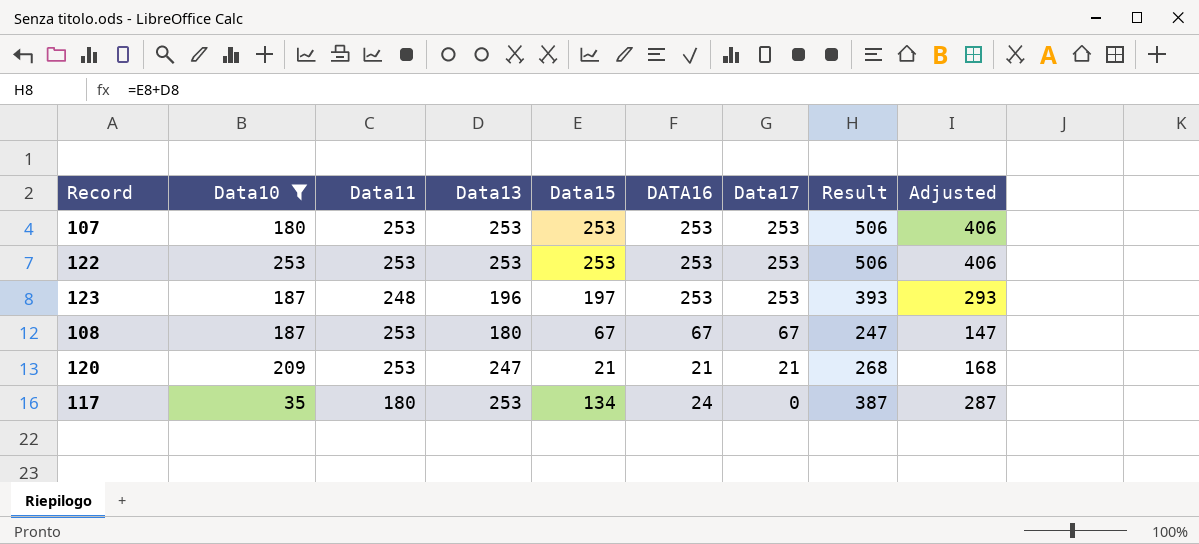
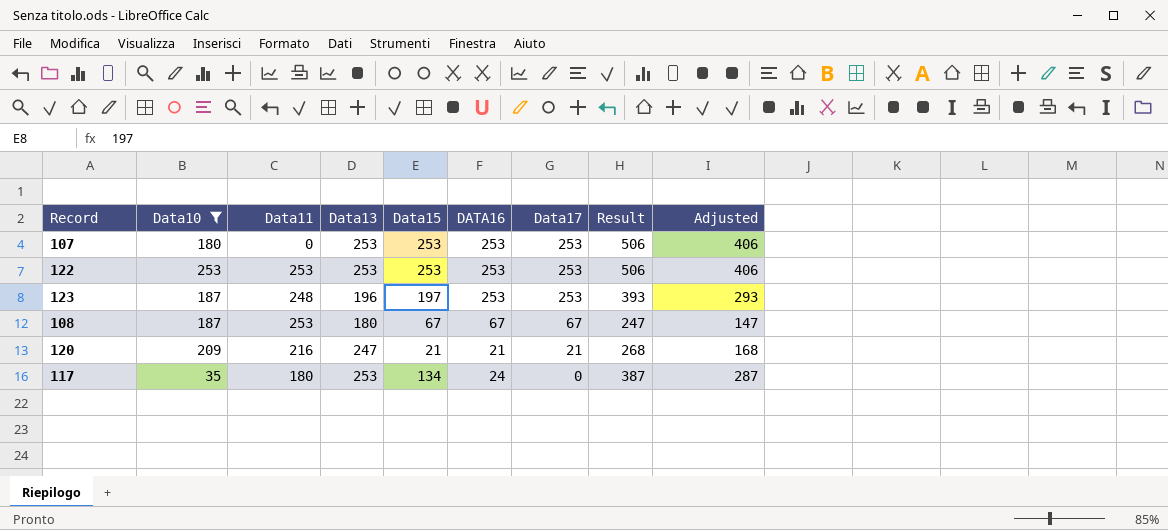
107 | Data11: 253 -> 0
120 | Data11: 253 -> 216

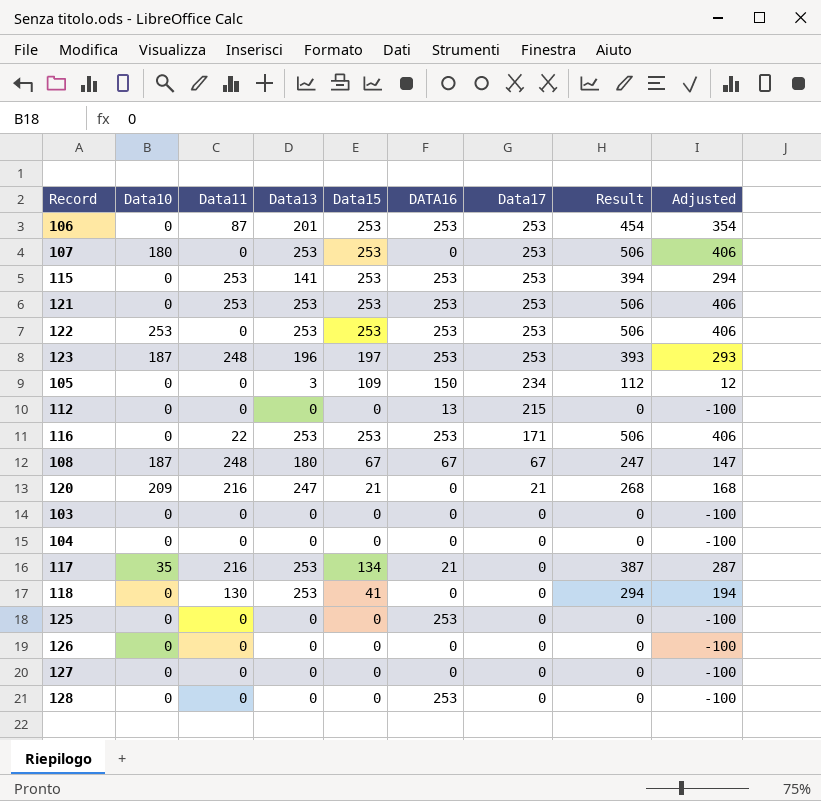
filter: Data10 != 0 -> none
107 | DATA16: 253 -> 0
122 | Data11: 253 -> 0
108 | Data11: 253 -> 248
120 | DATA16: 21 -> 0
117 | Data11: 180 -> 216
117 | DATA16: 24 -> 21

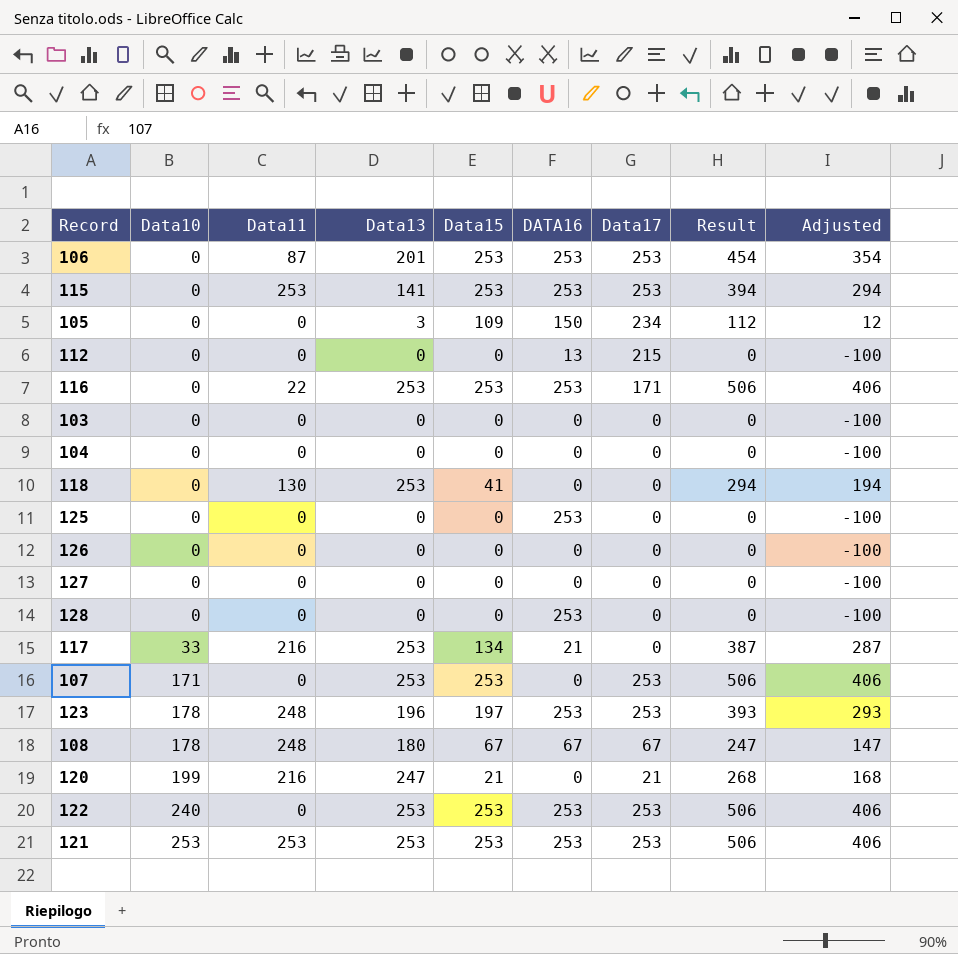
row order: Data17 descending -> Data10 ascending
117 | Data10: 35 -> 33
107 | Data10: 180 -> 171
123 | Data10: 187 -> 178
108 | Data10: 187 -> 178
120 | Data10: 209 -> 199
122 | Data10: 253 -> 240
121 | Data10: 0 -> 253

